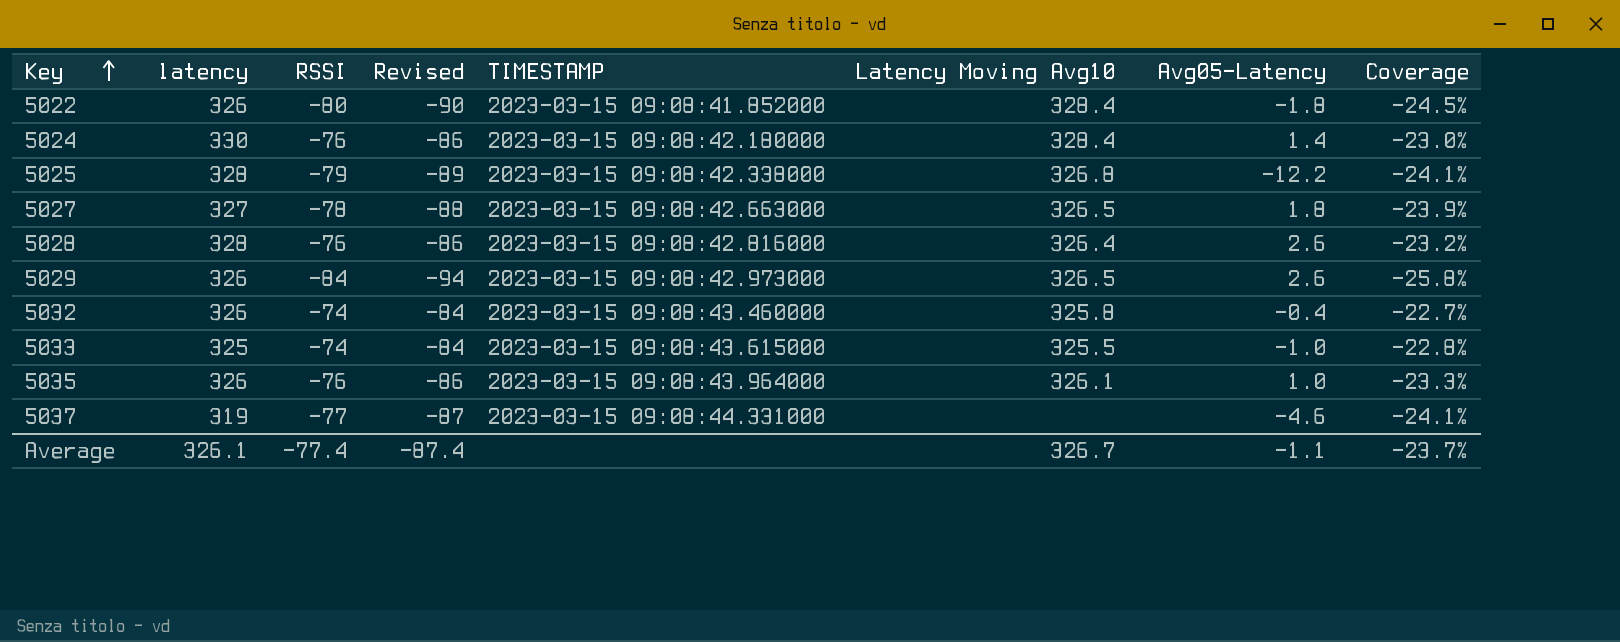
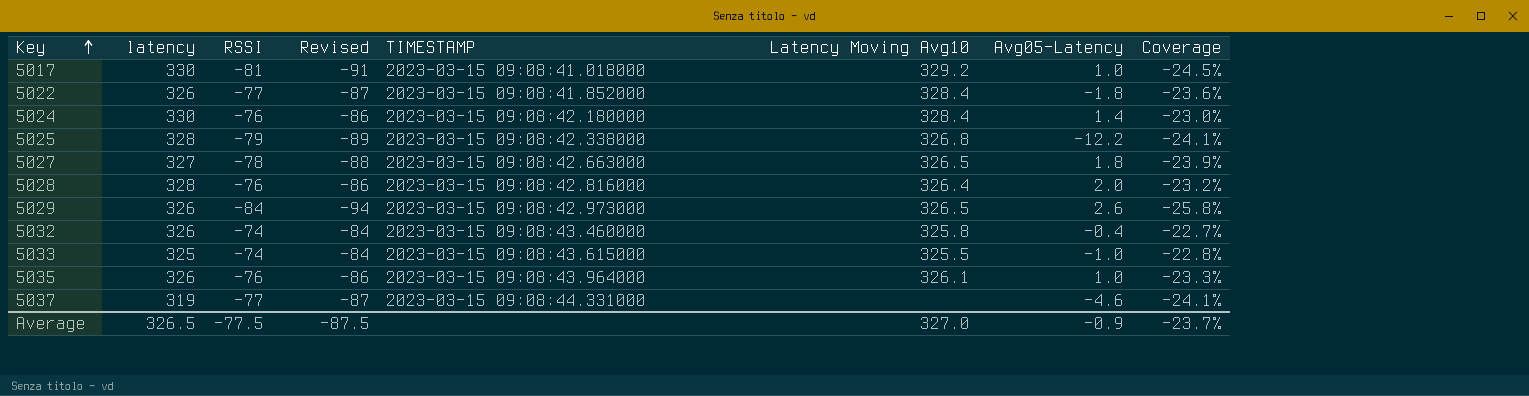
row 5017: none -> 330 | -81 | -91 | 2023-03-15 09:08:41.018000 | 329.2 | 1.0 | -24.5%
5022 | RSSI: -80 -> -77
5022 | Revised: -90 -> -87
5022 | Coverage: -24.5% -> -23.6%
5028 | Avg05-Latency: 2.6 -> 2.0
Average | latency: 326.1 -> 326.5
Average | RSSI: -77.4 -> -77.5
Average | Revised: -87.4 -> -87.5
Average | Latency Moving Avg10: 326.7 -> 327.0
Average | Avg05-Latency: -1.1 -> -0.9

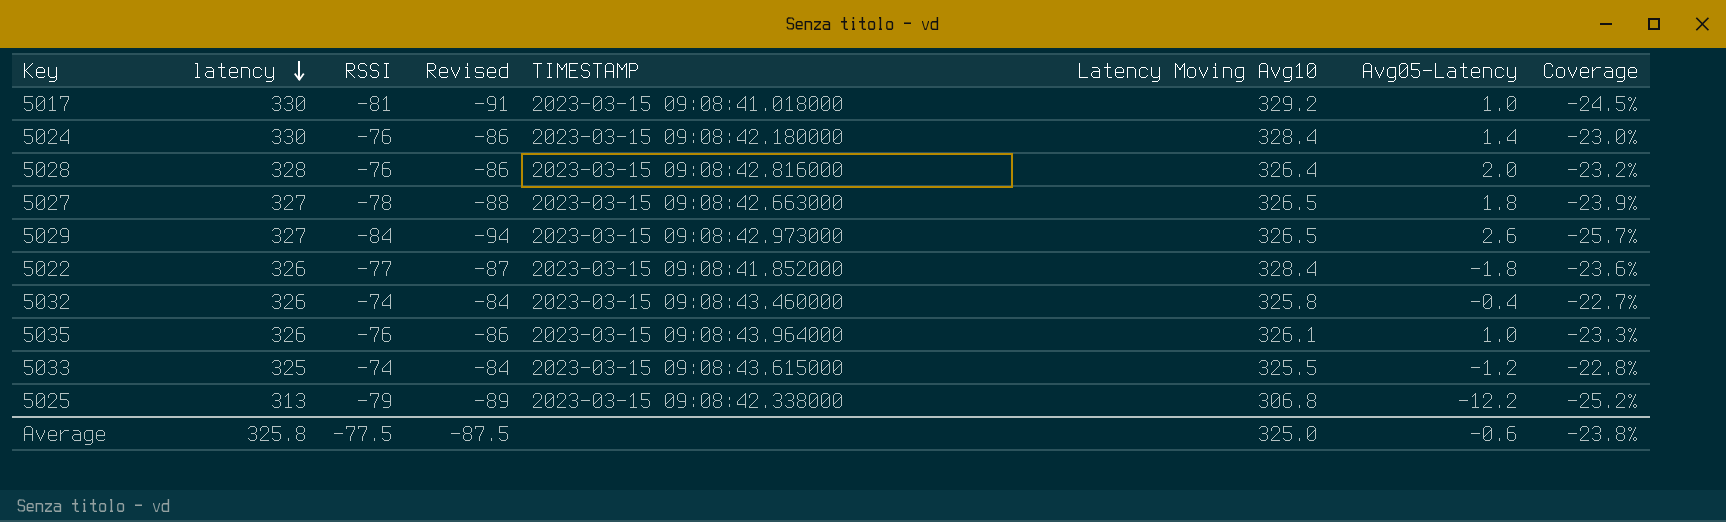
row order: Key ascending -> latency descending
row 5037: 319 | -77 | -87 | 2023-03-15 09:08:44.331000 | none | -4.6 | -24.1% -> none
5029 | latency: 326 -> 327
5029 | Coverage: -25.8% -> -25.7%
5033 | Avg05-Latency: -1.0 -> -1.2
5025 | latency: 328 -> 313
5025 | Latency Moving Avg10: 326.8 -> 306.8
5025 | Coverage: -24.1% -> -25.2%
Average | latency: 326.5 -> 325.8
Average | Latency Moving Avg10: 327.0 -> 325.0
Average | Avg05-Latency: -0.9 -> -0.6
Average | Coverage: -23.7% -> -23.8%

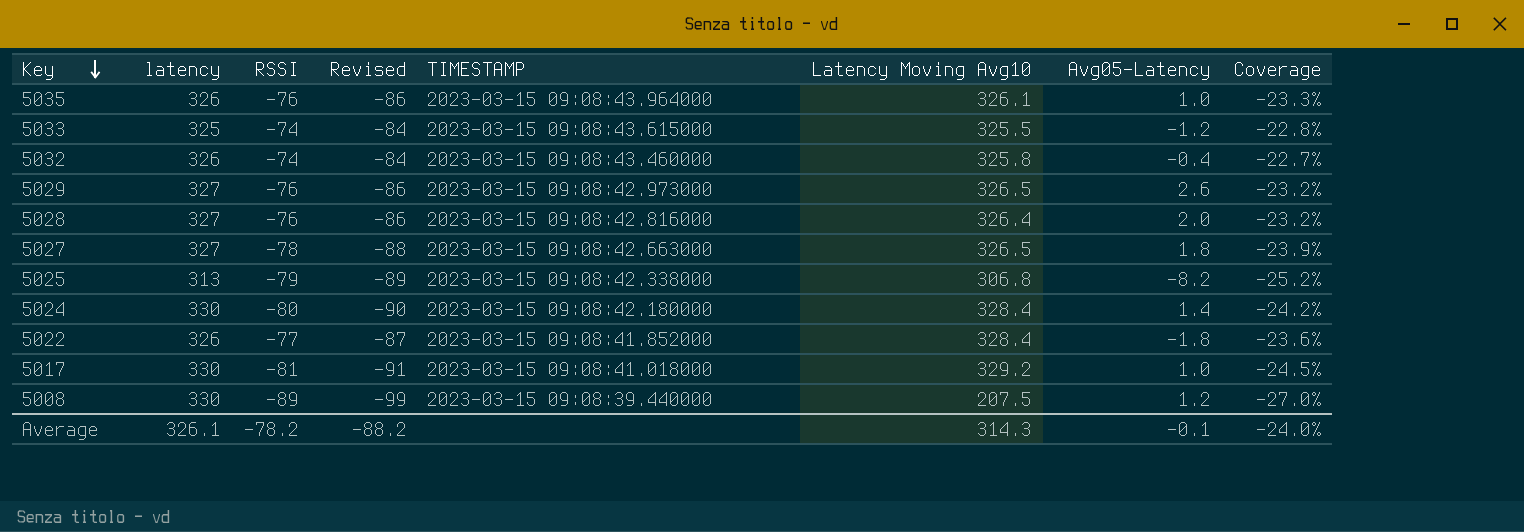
row order: latency descending -> Key descending
5029 | RSSI: -84 -> -76
5029 | Revised: -94 -> -86
5029 | Coverage: -25.7% -> -23.2%
5028 | latency: 328 -> 327
5025 | Avg05-Latency: -12.2 -> -8.2
5024 | RSSI: -76 -> -80
5024 | Revised: -86 -> -90
5024 | Coverage: -23.0% -> -24.2%
row 5008: none -> 330 | -89 | -99 | 2023-03-15 09:08:39.440000 | 207.5 | 1.2 | -27.0%
Average | latency: 325.8 -> 326.1
Average | RSSI: -77.5 -> -78.2
Average | Revised: -87.5 -> -88.2
Average | Latency Moving Avg10: 325.0 -> 314.3
Average | Avg05-Latency: -0.6 -> -0.1
Average | Coverage: -23.8% -> -24.0%

